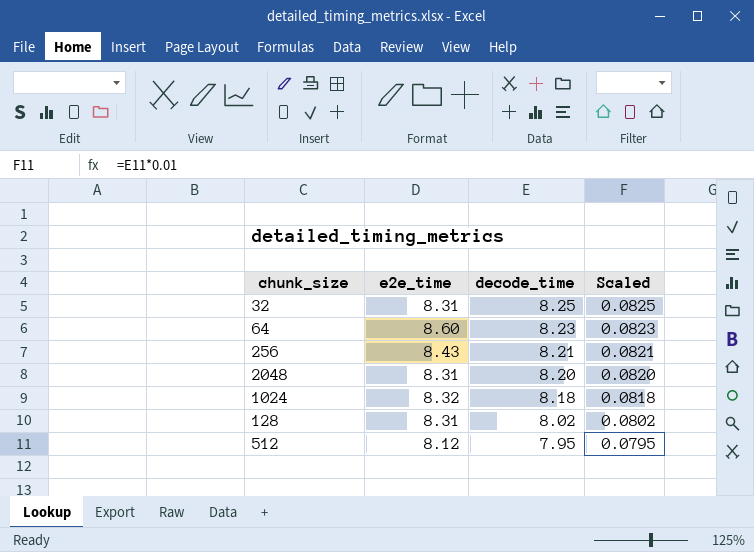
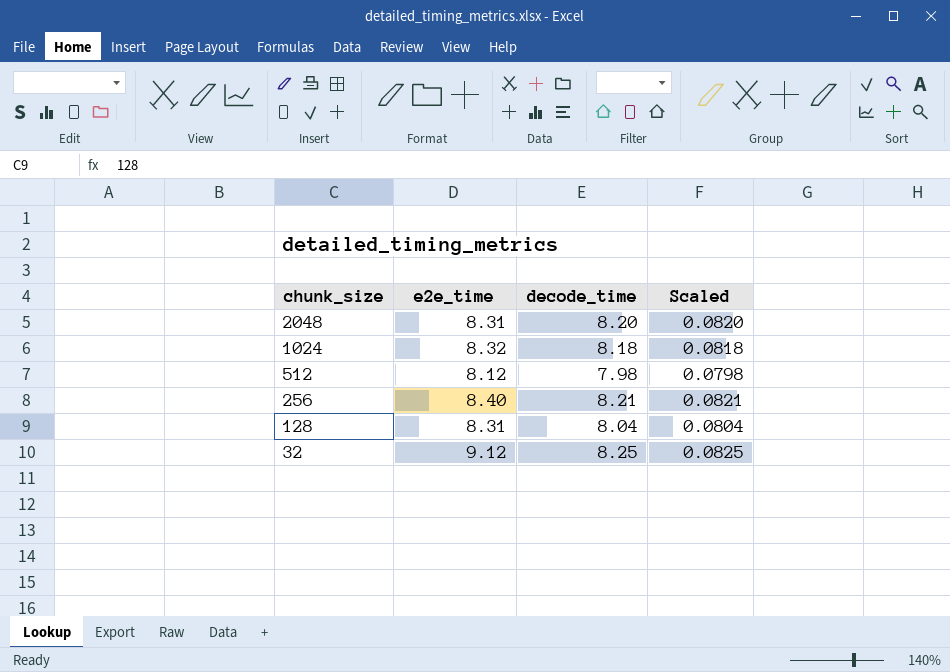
row order: decode_time descending -> chunk_size descending
row 64: 8.60 | 8.23 | 0.0823 -> none
512 | decode_time: 7.95 -> 7.98
512 | Scaled: 0.0795 -> 0.0798
256 | e2e_time: 8.43 -> 8.40
128 | decode_time: 8.02 -> 8.04
128 | Scaled: 0.0802 -> 0.0804
32 | e2e_time: 8.31 -> 9.12

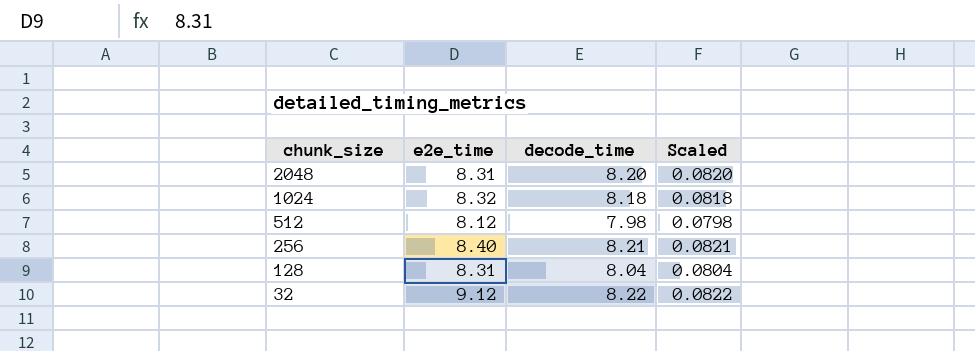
32 | decode_time: 8.25 -> 8.22
32 | Scaled: 0.0825 -> 0.0822

